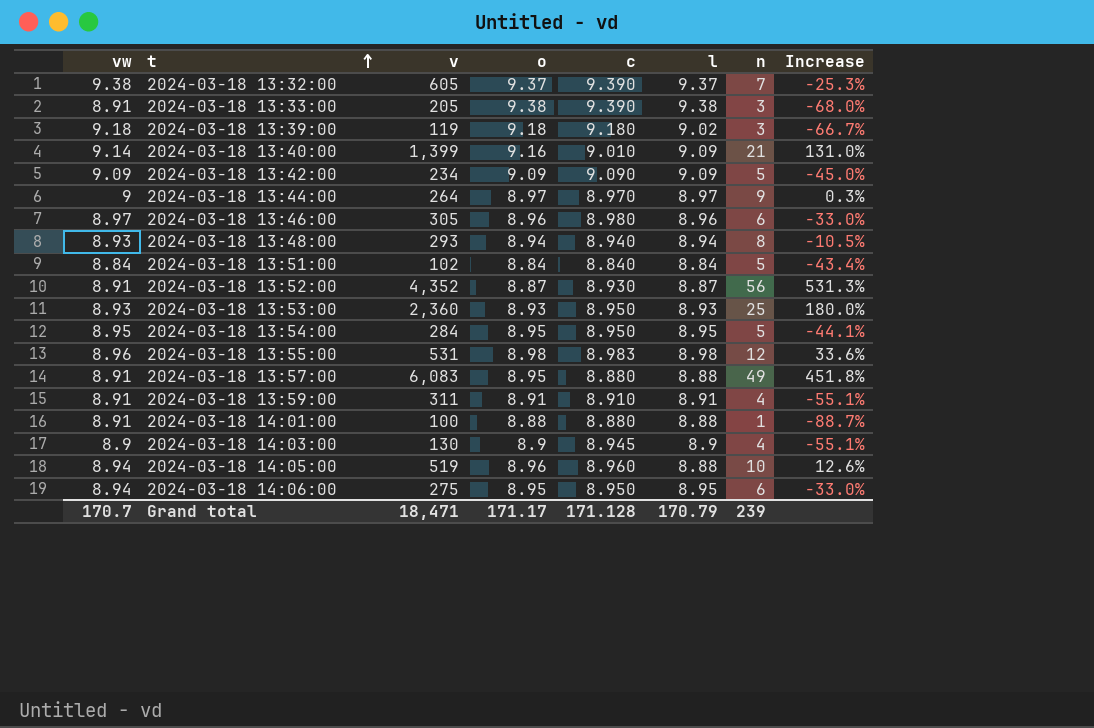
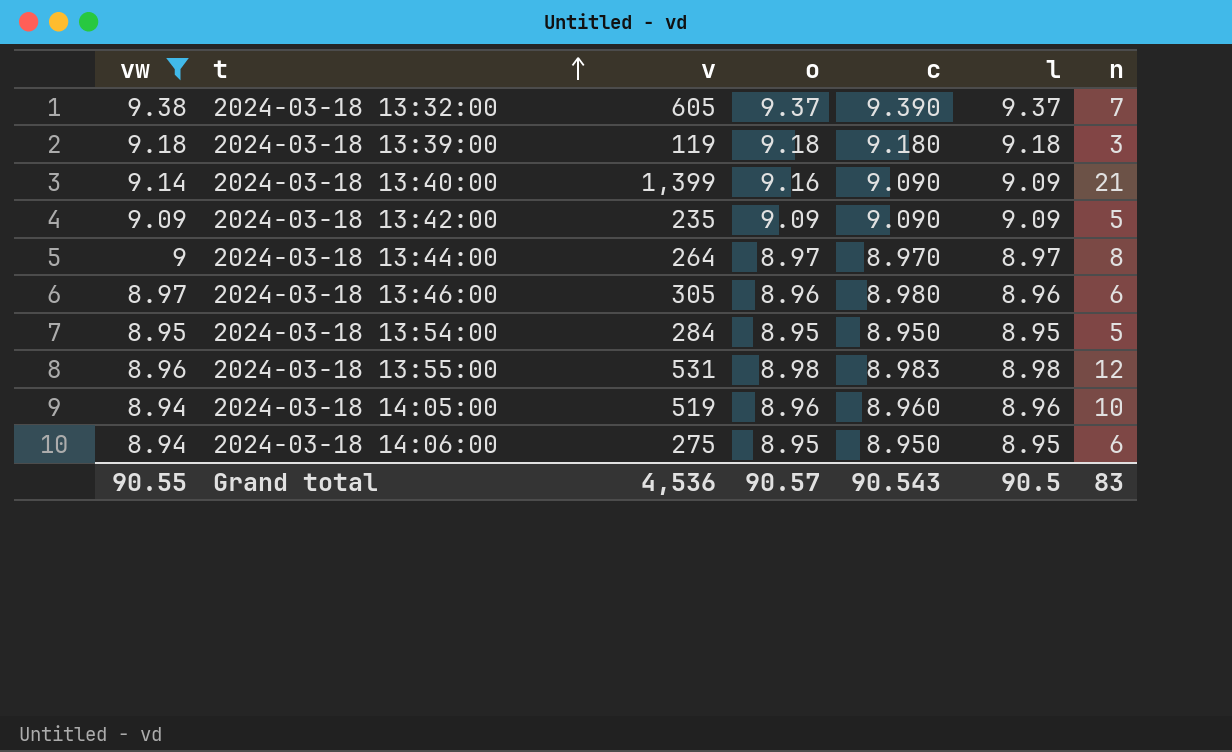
filter: none -> vw >= 8.94
column Increase | formula: ([n] - [l]) / [l] -> none
2024-03-18 13:39:00 | l: 9.02 -> 9.18
2024-03-18 13:40:00 | c: 9.010 -> 9.090
2024-03-18 13:42:00 | v: 234 -> 235
2024-03-18 13:44:00 | n: 9 -> 8
2024-03-18 14:05:00 | l: 8.88 -> 8.96
Grand total | vw: 170.7 -> 90.55
Grand total | v: 18,471 -> 4,536
Grand total | o: 171.17 -> 90.57
Grand total | c: 171.128 -> 90.543
Grand total | l: 170.79 -> 90.5
Grand total | n: 239 -> 83

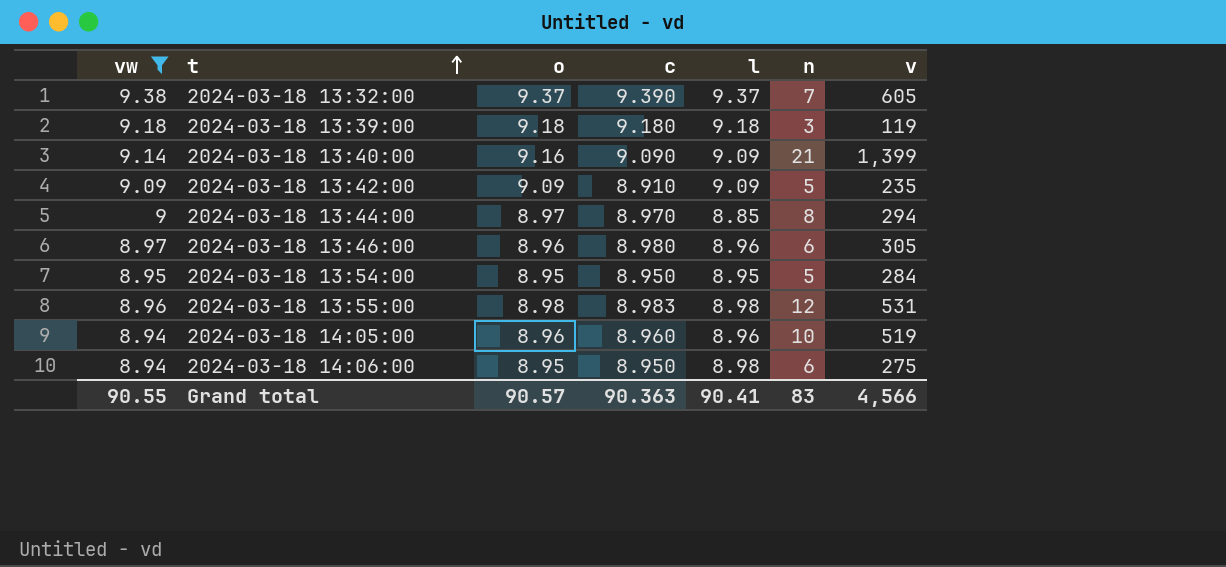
column v | position: 3 -> 7
2024-03-18 13:42:00 | c: 9.090 -> 8.910
2024-03-18 13:44:00 | l: 8.97 -> 8.85
2024-03-18 13:44:00 | v: 264 -> 294
2024-03-18 14:06:00 | l: 8.95 -> 8.98
Grand total | c: 90.543 -> 90.363
Grand total | l: 90.5 -> 90.41
Grand total | v: 4,536 -> 4,566

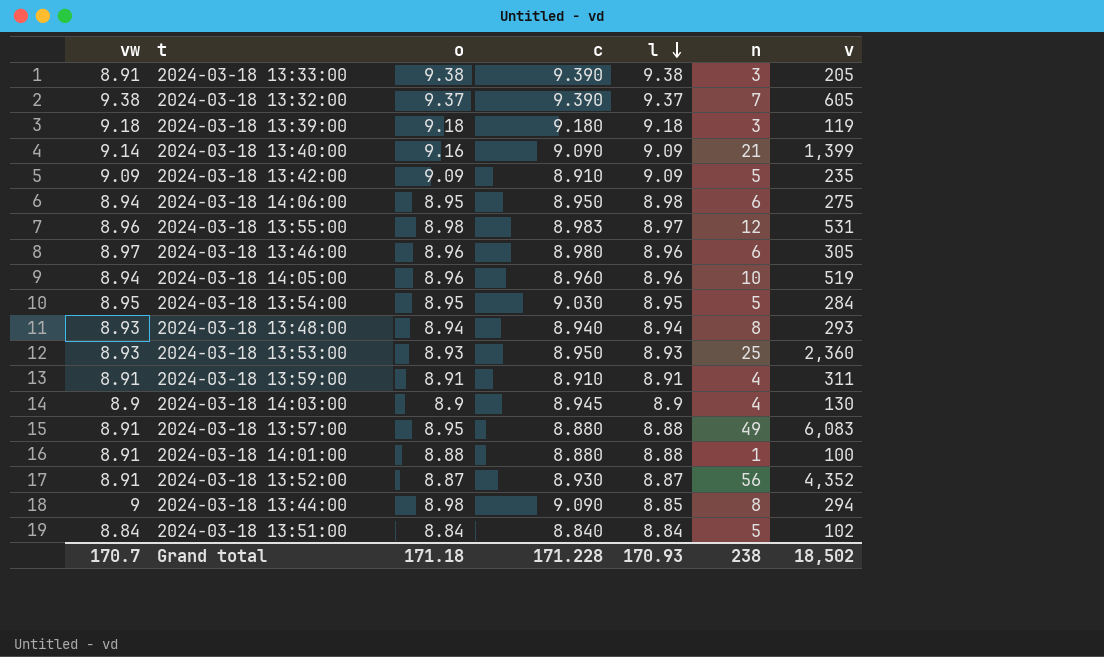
filter: vw >= 8.94 -> none
row order: t ascending -> l descending
2024-03-18 13:55:00 | l: 8.98 -> 8.97
2024-03-18 13:54:00 | c: 8.950 -> 9.030
2024-03-18 13:44:00 | o: 8.97 -> 8.98
2024-03-18 13:44:00 | c: 8.970 -> 9.090
Grand total | vw: 90.55 -> 170.7
Grand total | o: 90.57 -> 171.18
Grand total | c: 90.363 -> 171.228
Grand total | l: 90.41 -> 170.93
Grand total | n: 83 -> 238
Grand total | v: 4,566 -> 18,502

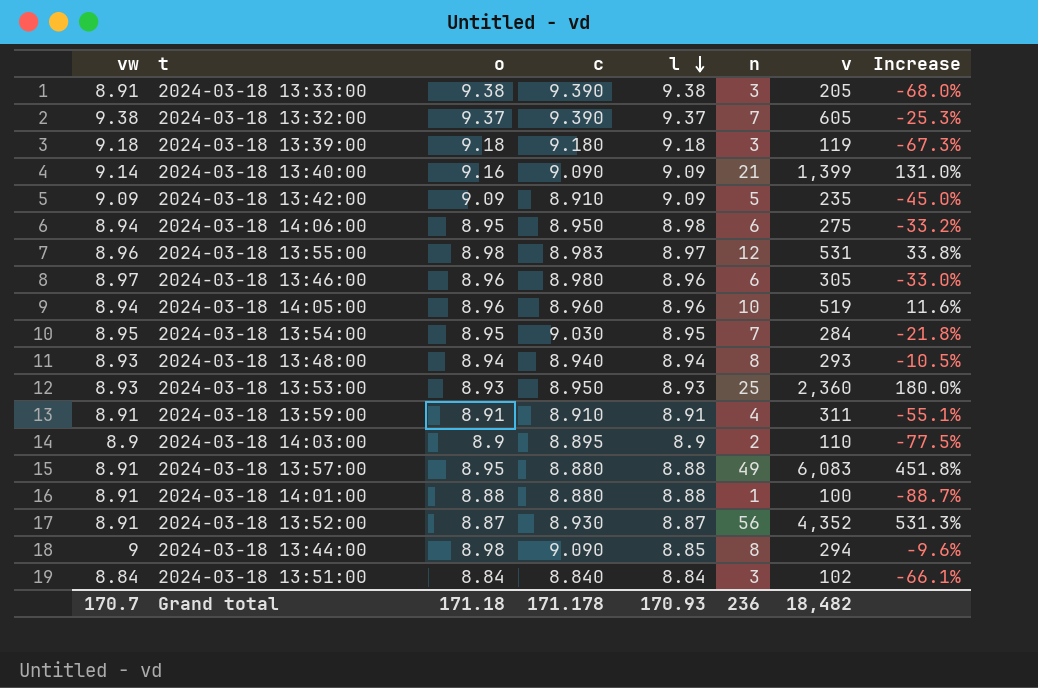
column Increase | formula: none -> ([n] - [l]) / [l]
2024-03-18 13:54:00 | n: 5 -> 7
2024-03-18 14:03:00 | c: 8.945 -> 8.895
2024-03-18 14:03:00 | n: 4 -> 2
2024-03-18 14:03:00 | v: 130 -> 110
2024-03-18 13:51:00 | n: 5 -> 3
Grand total | c: 171.228 -> 171.178
Grand total | n: 238 -> 236
Grand total | v: 18,502 -> 18,482

